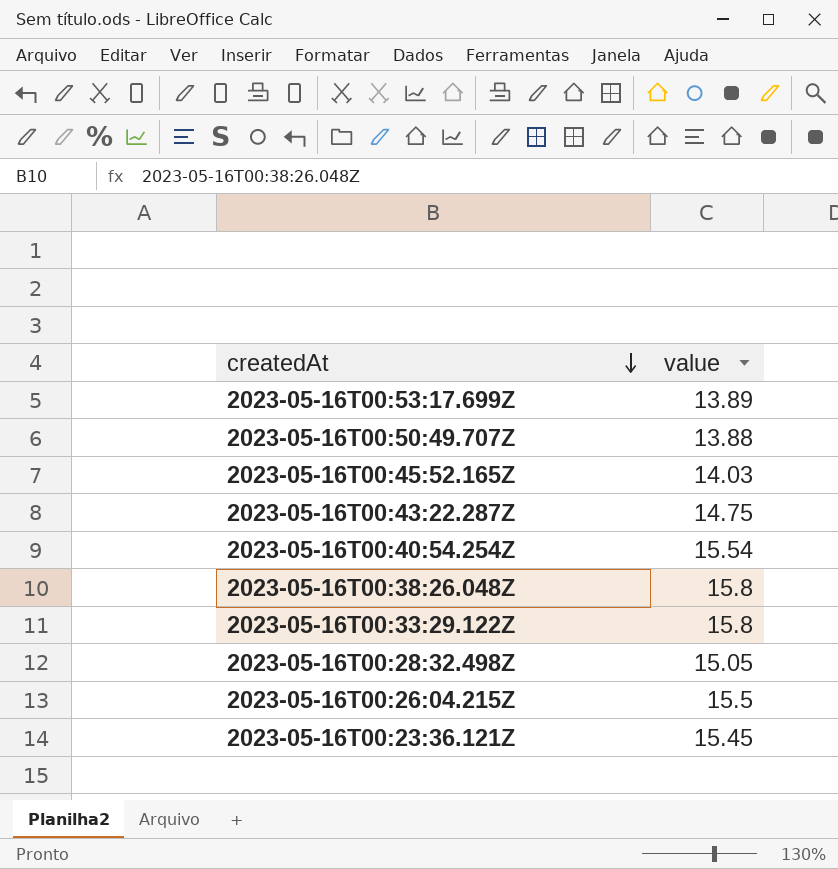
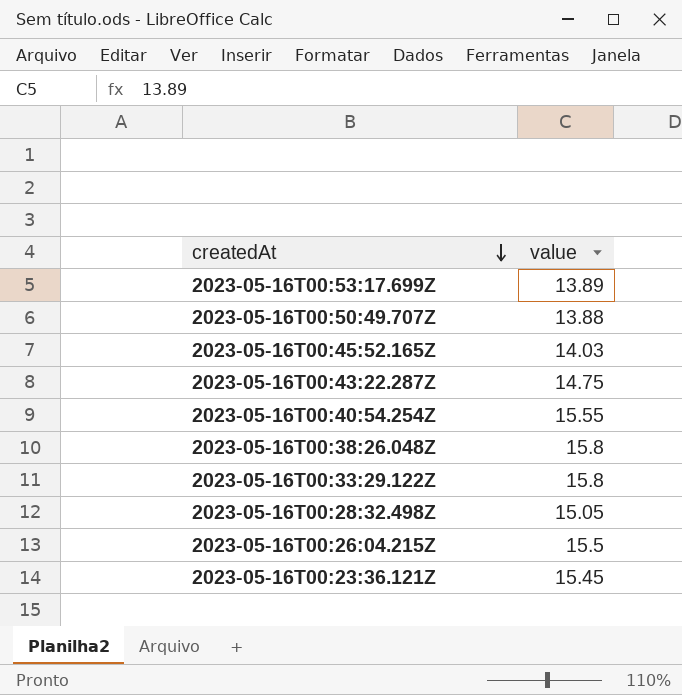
2023-05-16T00:40:54.254Z | value: 15.54 -> 15.55

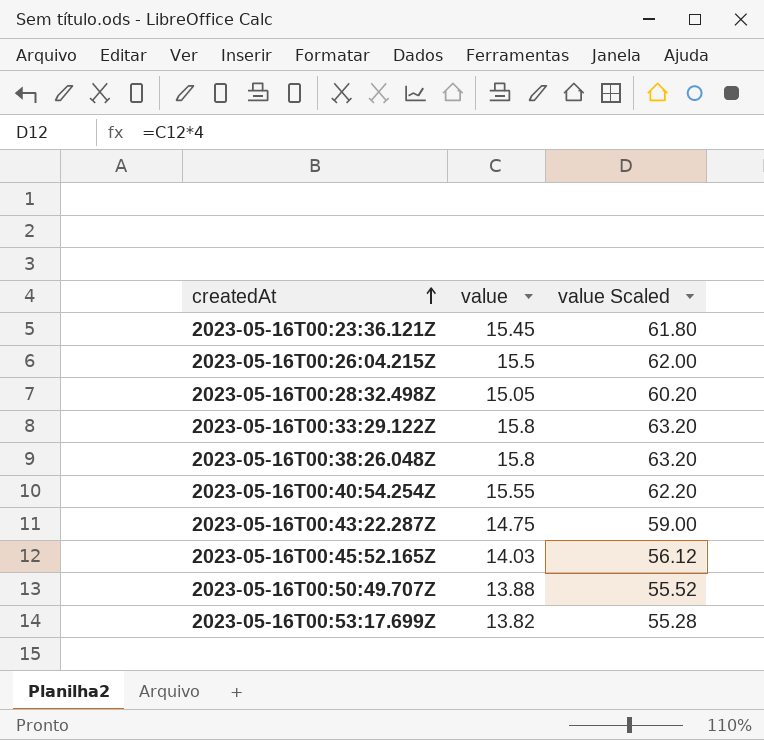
row order: createdAt descending -> createdAt ascending
column value Scaled | formula: none -> [value] * 4
2023-05-16T00:53:17.699Z | value: 13.89 -> 13.82

